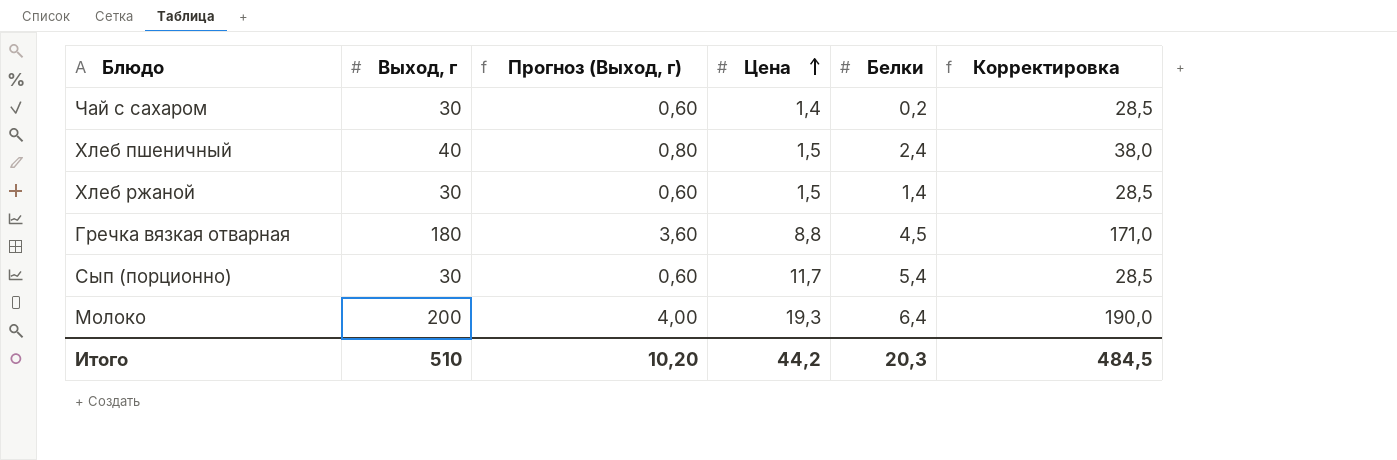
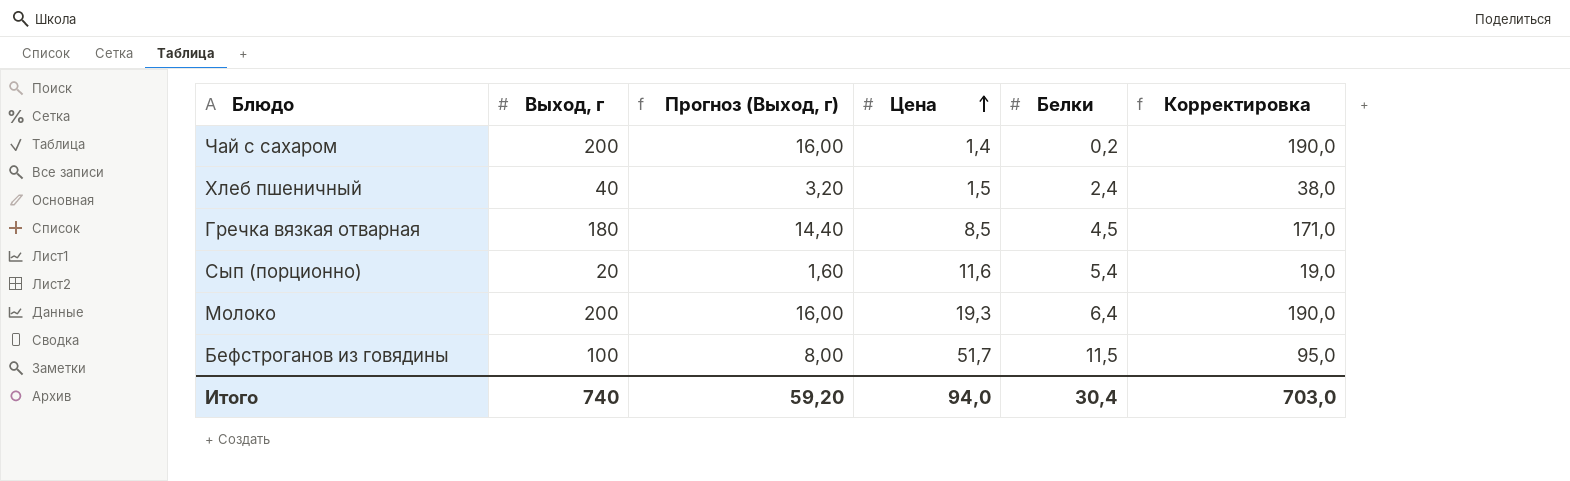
column Прогноз (Выход, г) | formula: [Выход, г] * 0,02 -> [Выход, г] * 0,08
row Хлеб ржаной: 30 | 0,60 | 1,5 | 1,4 | 28,5 -> none
Чай с сахаром | Выход, г: 30 -> 200
Чай с сахаром | Корректировка: 28,5 -> 190,0
Гречка вязкая отварная | Цена: 8,8 -> 8,5
Сып (порционно) | Выход, г: 30 -> 20
Сып (порционно) | Цена: 11,7 -> 11,6
Сып (порционно) | Корректировка: 28,5 -> 19,0
row Бефстроганов из говядины: none -> 100 | 8,00 | 51,7 | 11,5 | 95,0
Итого | Выход, г: 510 -> 740
Итого | Прогноз (Выход, г): 10,20 -> 59,20
Итого | Цена: 44,2 -> 94,0
Итого | Белки: 20,3 -> 30,4
Итого | Корректировка: 484,5 -> 703,0

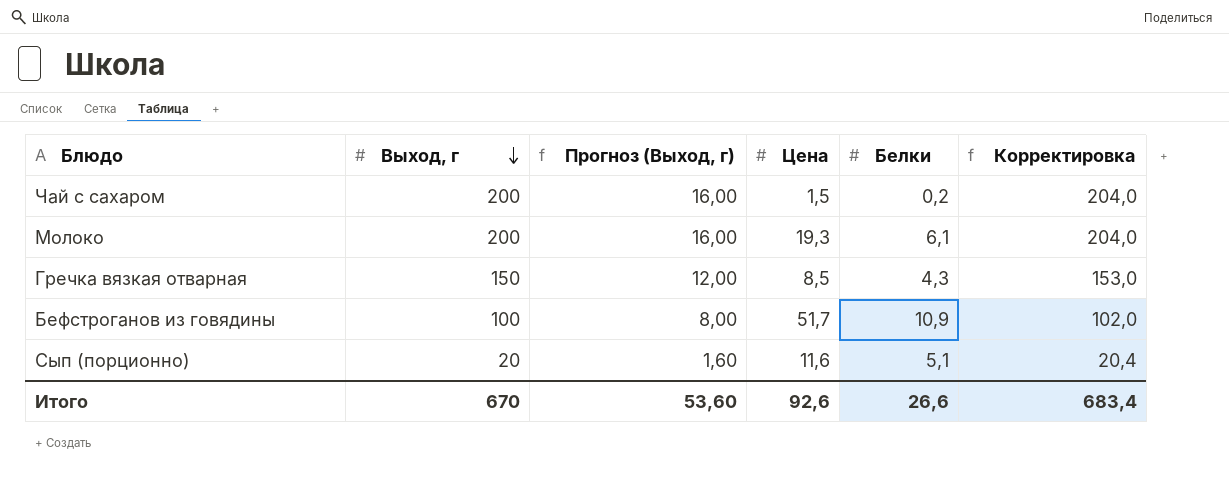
row order: Цена ascending -> Выход, г descending
column Корректировка | formula: [Выход, г] * 0,95 -> [Выход, г] * 1,02
row Хлеб пшеничный: 40 | 3,20 | 1,5 | 2,4 | 38,0 -> none
Чай с сахаром | Цена: 1,4 -> 1,5
Молоко | Белки: 6,4 -> 6,1
Гречка вязкая отварная | Выход, г: 180 -> 150
Гречка вязкая отварная | Прогноз (Выход, г): 14,40 -> 12,00
Гречка вязкая отварная | Белки: 4,5 -> 4,3
Бефстроганов из говядины | Белки: 11,5 -> 10,9
Сып (порционно) | Белки: 5,4 -> 5,1
Итого | Выход, г: 740 -> 670
Итого | Прогноз (Выход, г): 59,20 -> 53,60
Итого | Цена: 94,0 -> 92,6
Итого | Белки: 30,4 -> 26,6
Итого | Корректировка: 703,0 -> 683,4

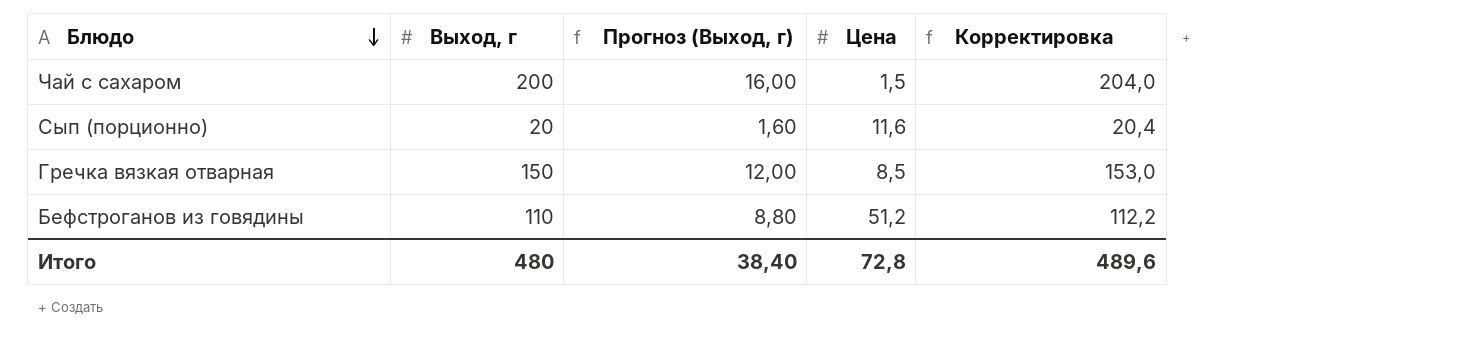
row order: Выход, г descending -> Блюдо descending
column Белки | position: 5 -> none
row Молоко: 200 | 16,00 | 19,3 | 6,1 | 204,0 -> none
Бефстроганов из говядины | Выход, г: 100 -> 110
Бефстроганов из говядины | Прогноз (Выход, г): 8,00 -> 8,80
Бефстроганов из говядины | Цена: 51,7 -> 51,2
Бефстроганов из говядины | Корректировка: 102,0 -> 112,2
Итого | Выход, г: 670 -> 480
Итого | Прогноз (Выход, г): 53,60 -> 38,40
Итого | Цена: 92,6 -> 72,8
Итого | Корректировка: 683,4 -> 489,6

